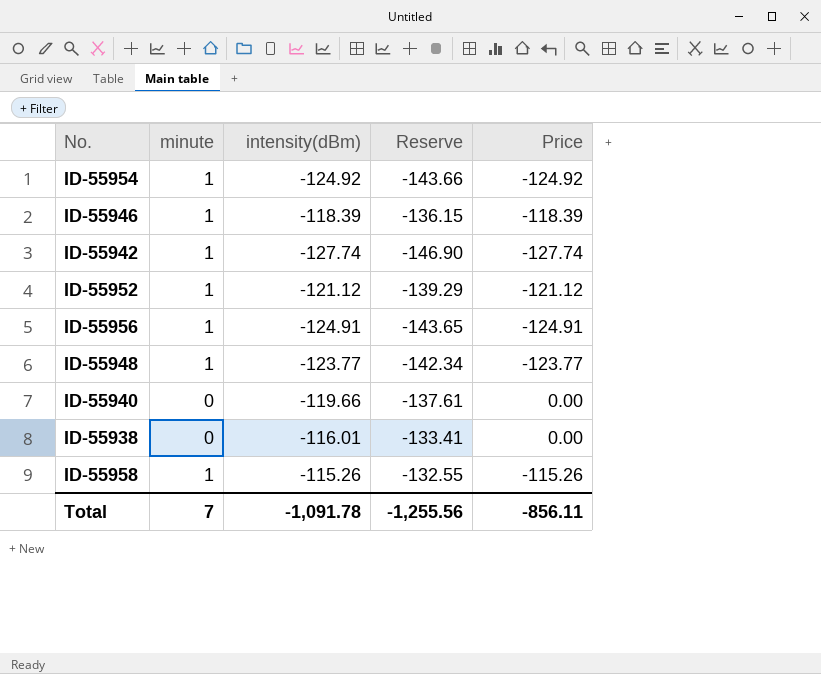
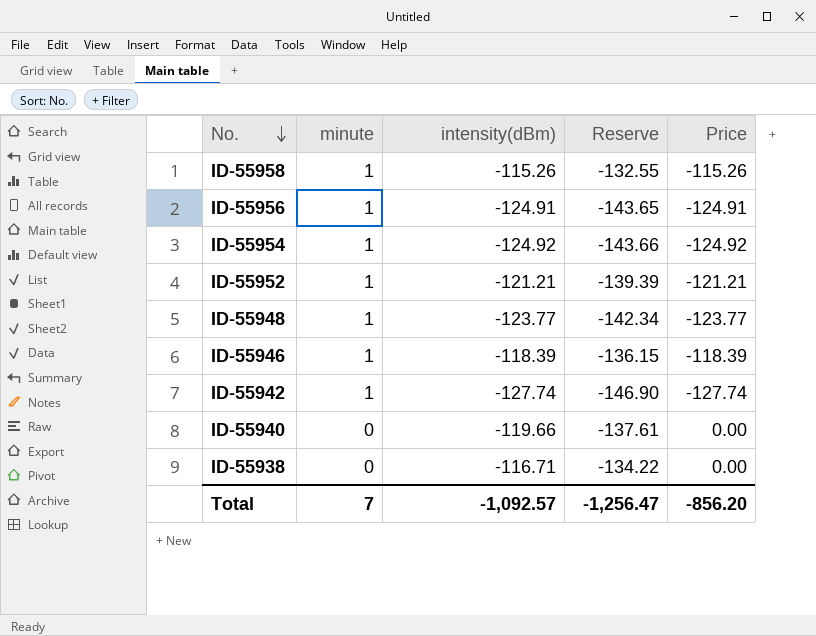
row order: none -> No. descending
ID-55952 | intensity(dBm): -121.12 -> -121.21
ID-55952 | Reserve: -139.29 -> -139.39
ID-55952 | Price: -121.12 -> -121.21
ID-55938 | intensity(dBm): -116.01 -> -116.71
ID-55938 | Reserve: -133.41 -> -134.22
Total | intensity(dBm): -1,091.78 -> -1,092.57
Total | Reserve: -1,255.56 -> -1,256.47
Total | Price: -856.11 -> -856.20

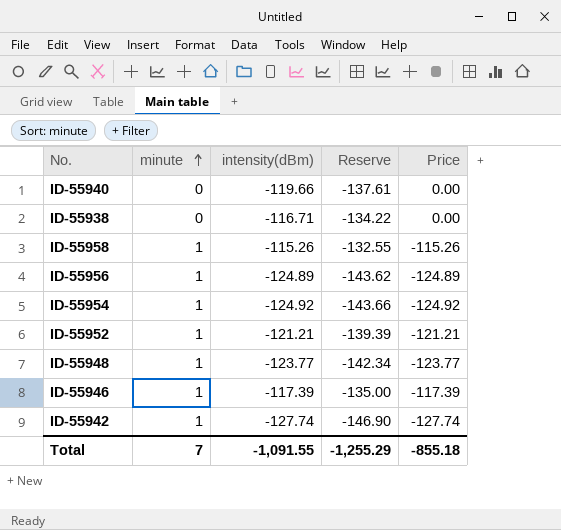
row order: No. descending -> minute ascending
ID-55956 | intensity(dBm): -124.91 -> -124.89
ID-55956 | Reserve: -143.65 -> -143.62
ID-55956 | Price: -124.91 -> -124.89
ID-55946 | intensity(dBm): -118.39 -> -117.39
ID-55946 | Reserve: -136.15 -> -135.00
ID-55946 | Price: -118.39 -> -117.39
Total | intensity(dBm): -1,092.57 -> -1,091.55
Total | Reserve: -1,256.47 -> -1,255.29
Total | Price: -856.20 -> -855.18

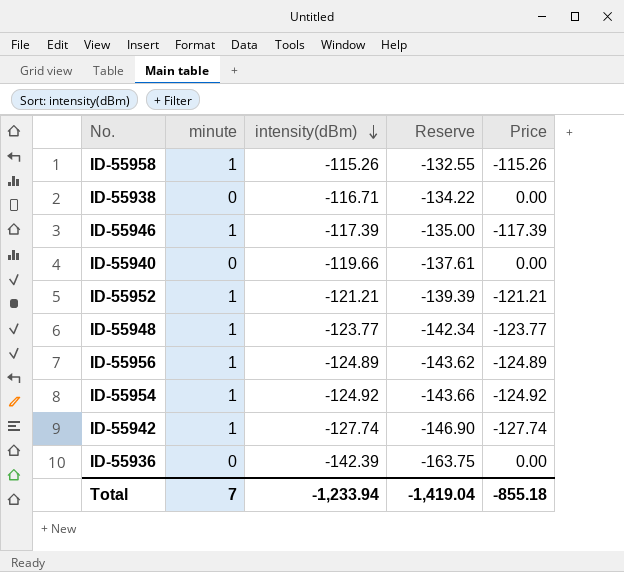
row order: minute ascending -> intensity(dBm) descending
row ID-55936: none -> 0 | -142.39 | -163.75 | 0.00
Total | intensity(dBm): -1,091.55 -> -1,233.94
Total | Reserve: -1,255.29 -> -1,419.04

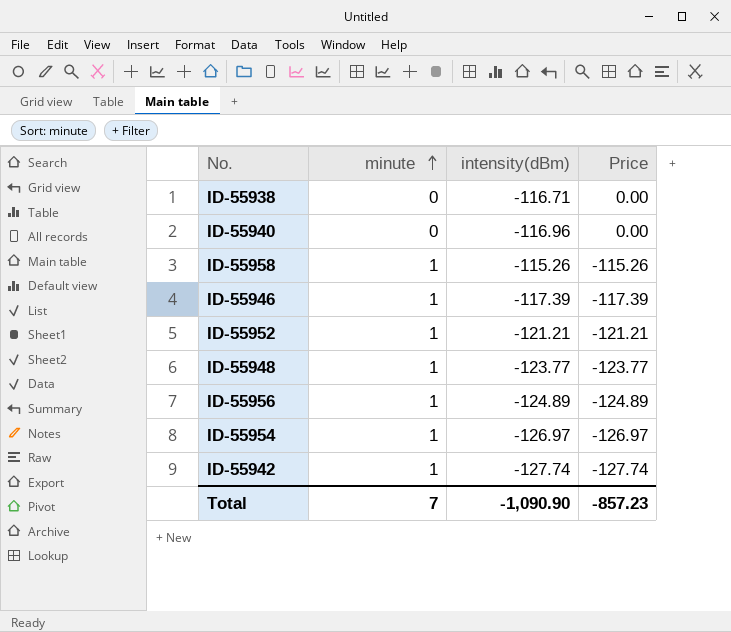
row order: intensity(dBm) descending -> minute ascending
column Reserve | formula: [intensity(dBm)] * 1.15 -> none
row ID-55936: 0 | -142.39 | -163.75 | 0.00 -> none
ID-55940 | intensity(dBm): -119.66 -> -116.96
ID-55954 | intensity(dBm): -124.92 -> -126.97
ID-55954 | Price: -124.92 -> -126.97
Total | intensity(dBm): -1,233.94 -> -1,090.90
Total | Price: -855.18 -> -857.23

